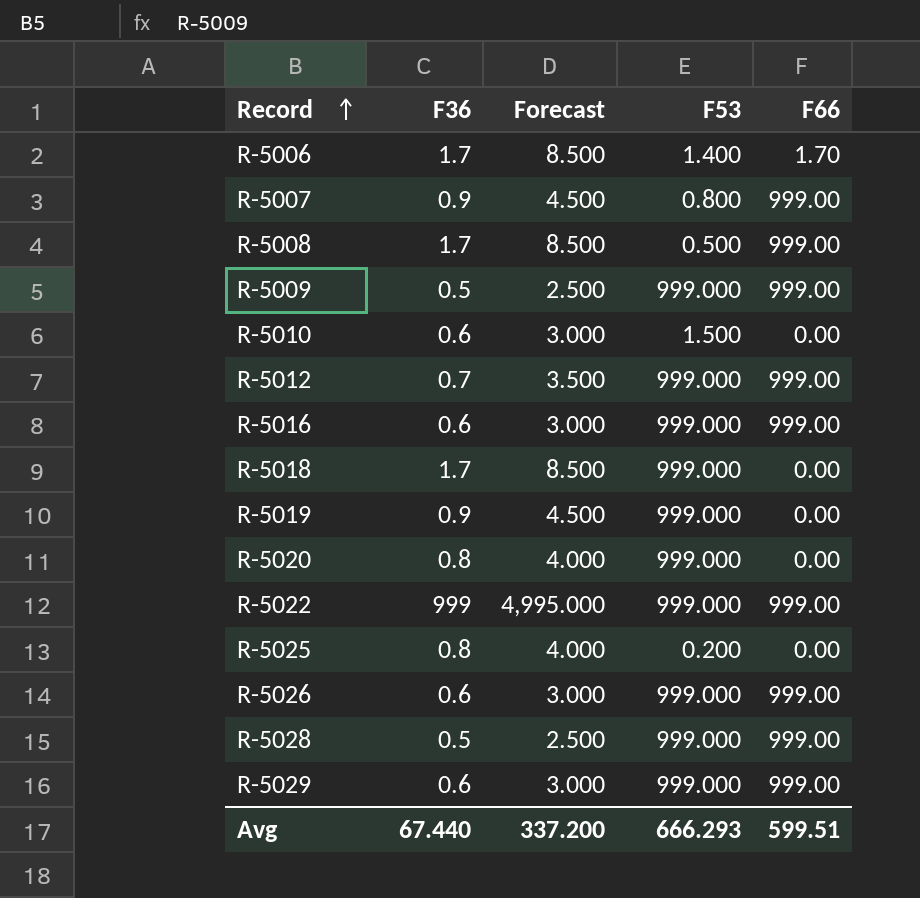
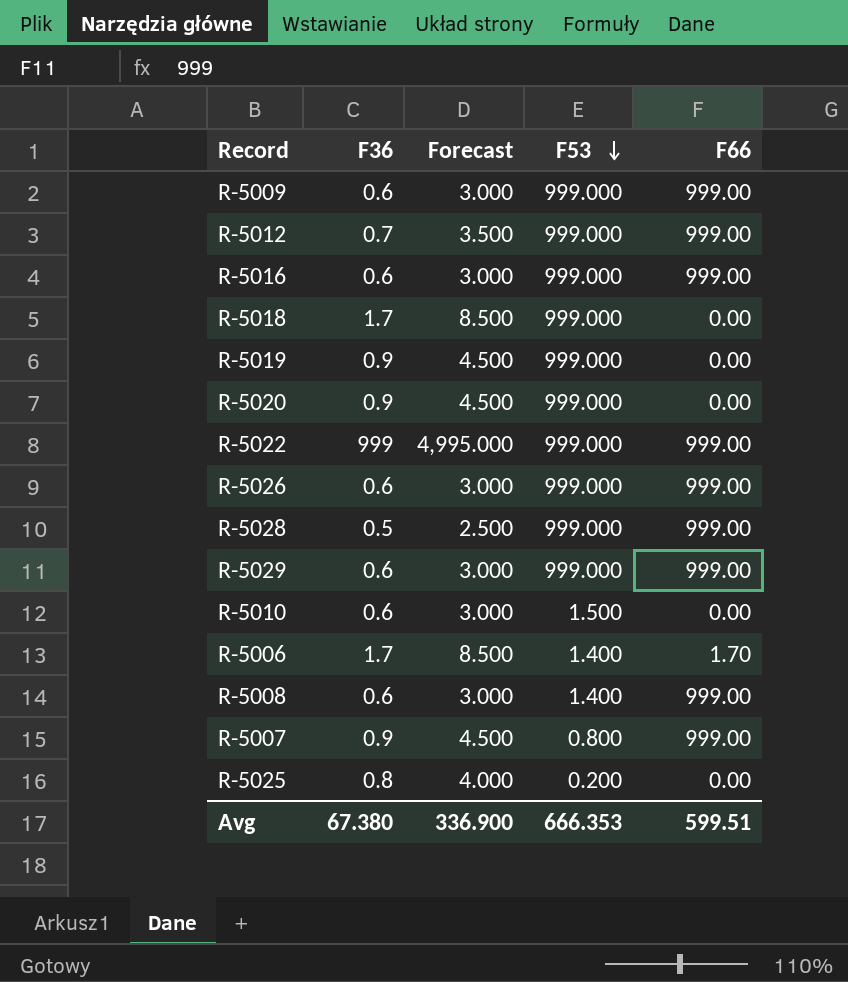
row order: Record ascending -> F53 descending
R-5009 | F36: 0.5 -> 0.6
R-5009 | Forecast: 2.500 -> 3.000
R-5020 | F36: 0.8 -> 0.9
R-5020 | Forecast: 4.000 -> 4.500
R-5008 | F36: 1.7 -> 0.6
R-5008 | Forecast: 8.500 -> 3.000
R-5008 | F53: 0.500 -> 1.400
Avg | F36: 67.440 -> 67.380
Avg | Forecast: 337.200 -> 336.900
Avg | F53: 666.293 -> 666.353

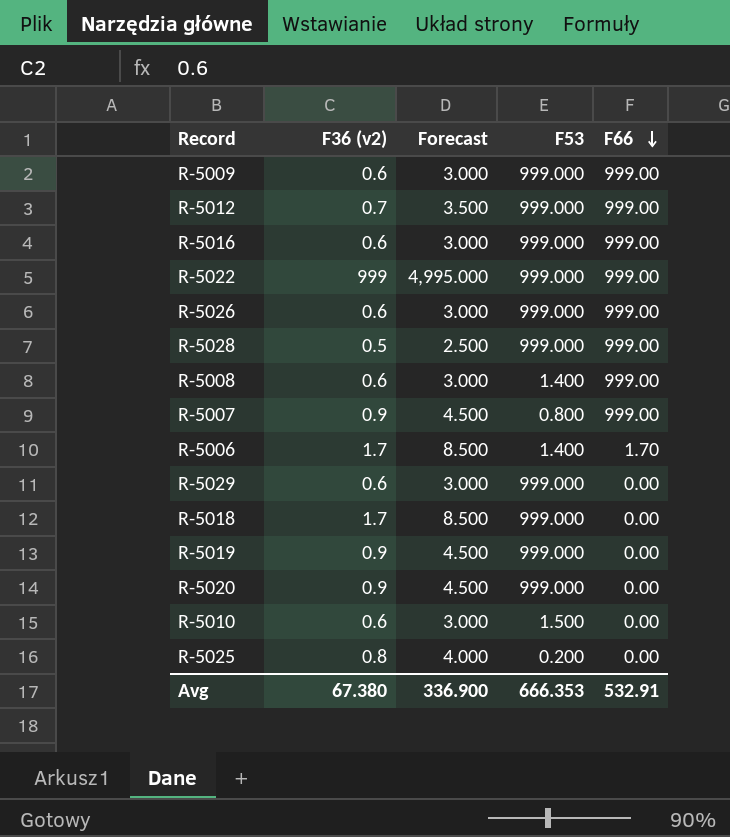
row order: F53 descending -> F66 descending
column name: F36 -> F36 (v2)
R-5029 | F66: 999.00 -> 0.00
Avg | F66: 599.51 -> 532.91

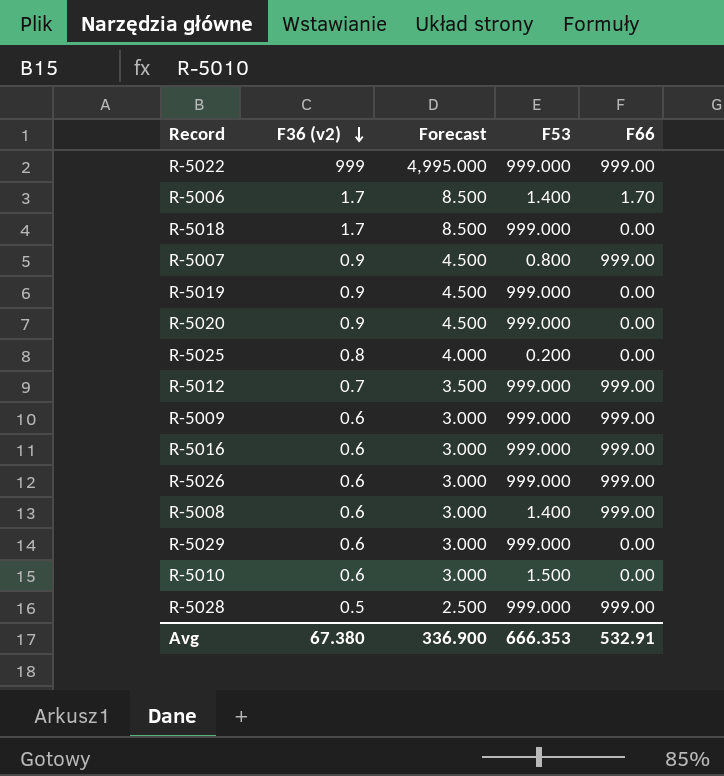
row order: F66 descending -> F36 (v2) descending

